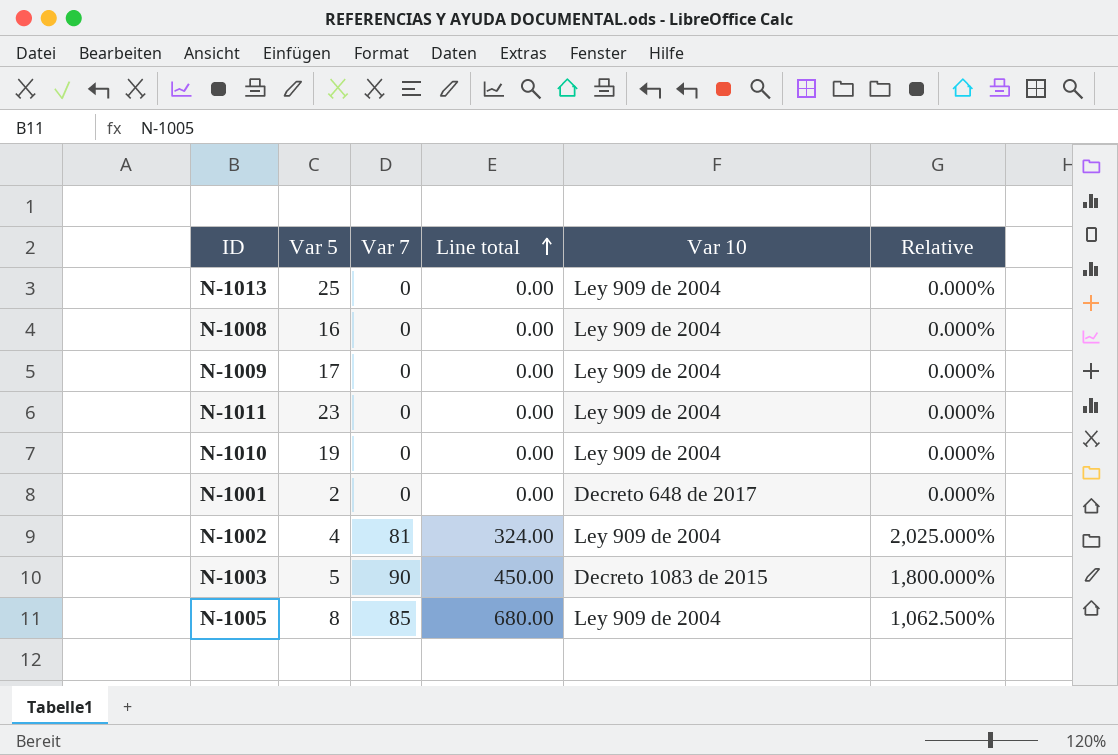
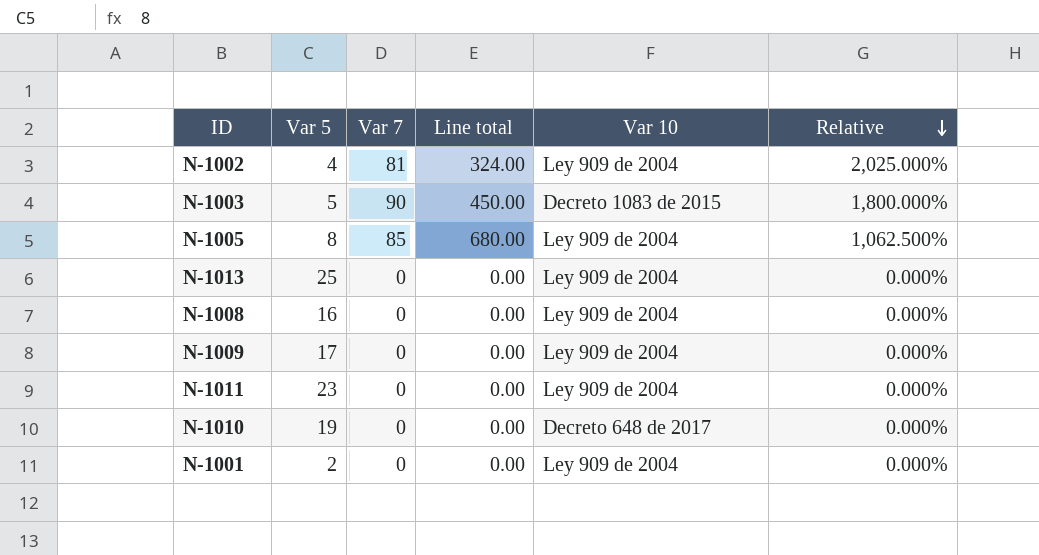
row order: Line total ascending -> Relative descending
N-1010 | Var 10: Ley 909 de 2004 -> Decreto 648 de 2017
N-1001 | Var 10: Decreto 648 de 2017 -> Ley 909 de 2004

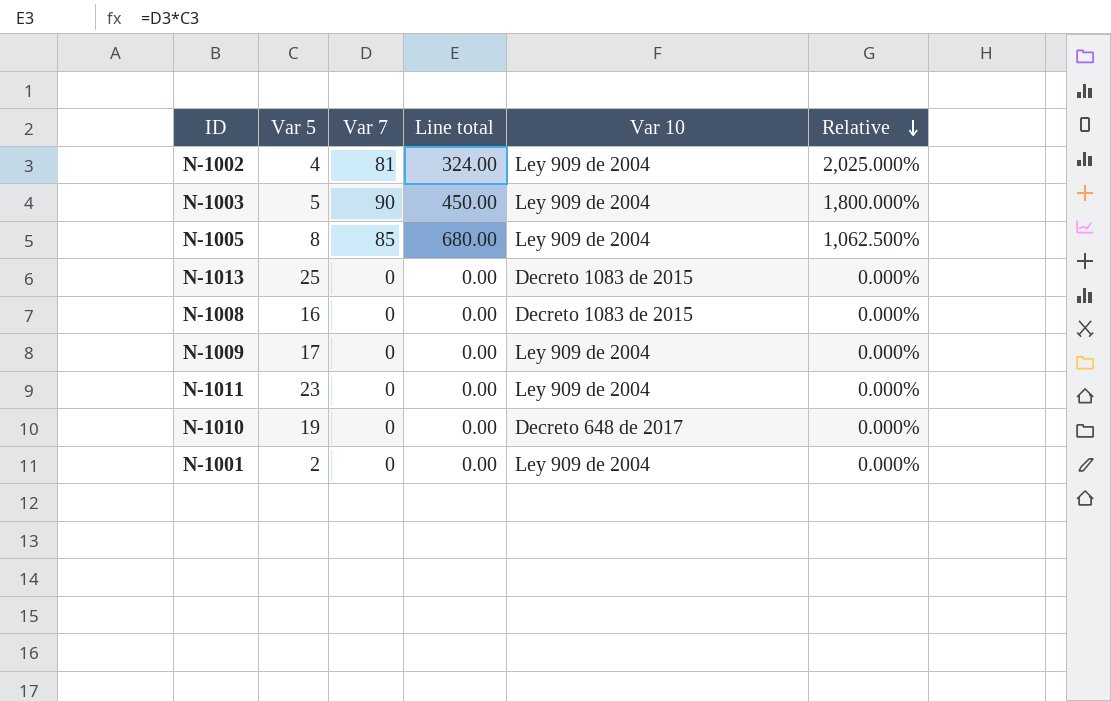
N-1003 | Var 10: Decreto 1083 de 2015 -> Ley 909 de 2004
N-1013 | Var 10: Ley 909 de 2004 -> Decreto 1083 de 2015
N-1008 | Var 10: Ley 909 de 2004 -> Decreto 1083 de 2015

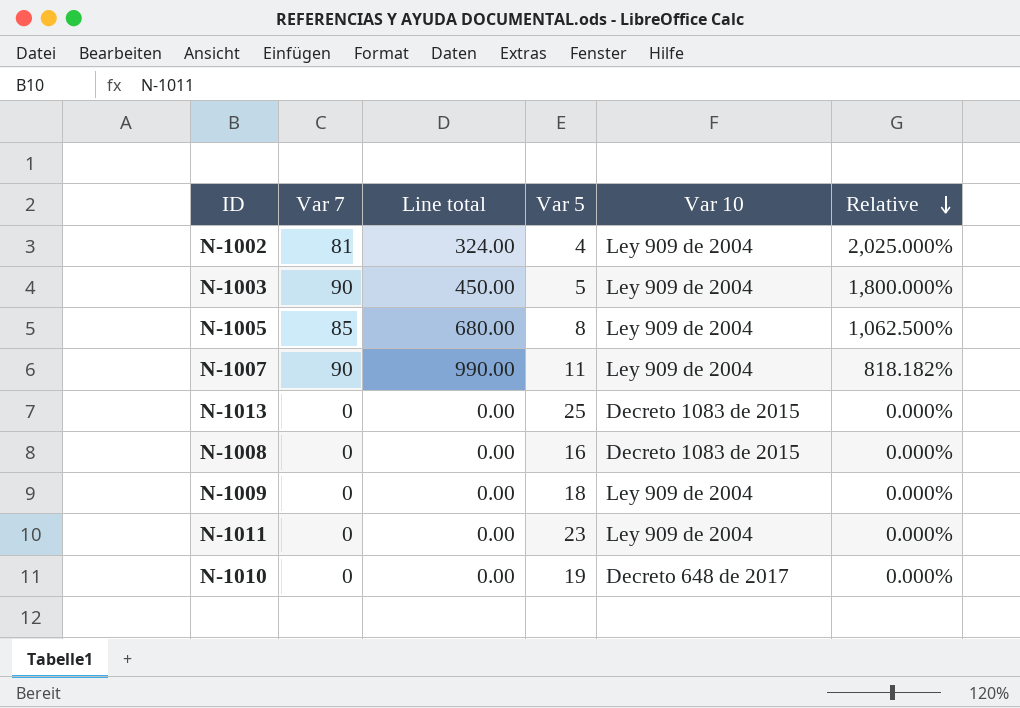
column Var 5 | position: 2 -> 4
row N-1001: 2 | 0 | 0.00 | Ley 909 de 2004 | 0.000% -> none
row N-1007: none -> 90 | 990.00 | 11 | Ley 909 de 2004 | 818.182%
N-1009 | Var 5: 17 -> 18

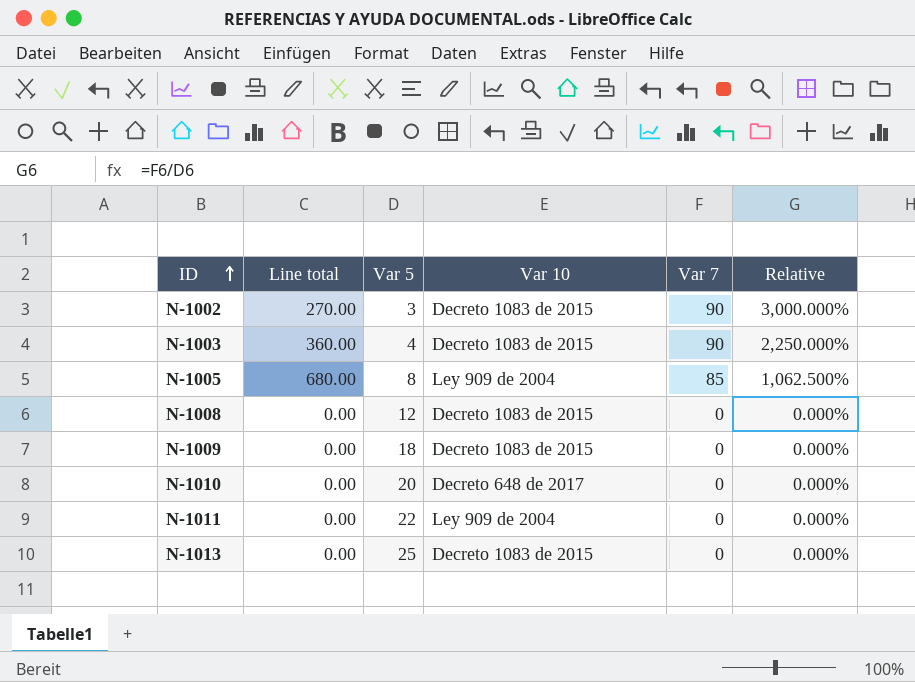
row order: Relative descending -> ID ascending
column Var 7 | position: 2 -> 5
row N-1007: 90 | 990.00 | 11 | Ley 909 de 2004 | 818.182% -> none
N-1002 | Line total: 324.00 -> 270.00
N-1002 | Var 5: 4 -> 3
N-1002 | Var 10: Ley 909 de 2004 -> Decreto 1083 de 2015
N-1002 | Var 7: 81 -> 90
N-1002 | Relative: 2,025.000% -> 3,000.000%
N-1003 | Line total: 450.00 -> 360.00
N-1003 | Var 5: 5 -> 4
N-1003 | Var 10: Ley 909 de 2004 -> Decreto 1083 de 2015
N-1003 | Relative: 1,800.000% -> 2,250.000%
N-1008 | Var 5: 16 -> 12
N-1009 | Var 10: Ley 909 de 2004 -> Decreto 1083 de 2015
N-1010 | Var 5: 19 -> 20
N-1011 | Var 5: 23 -> 22

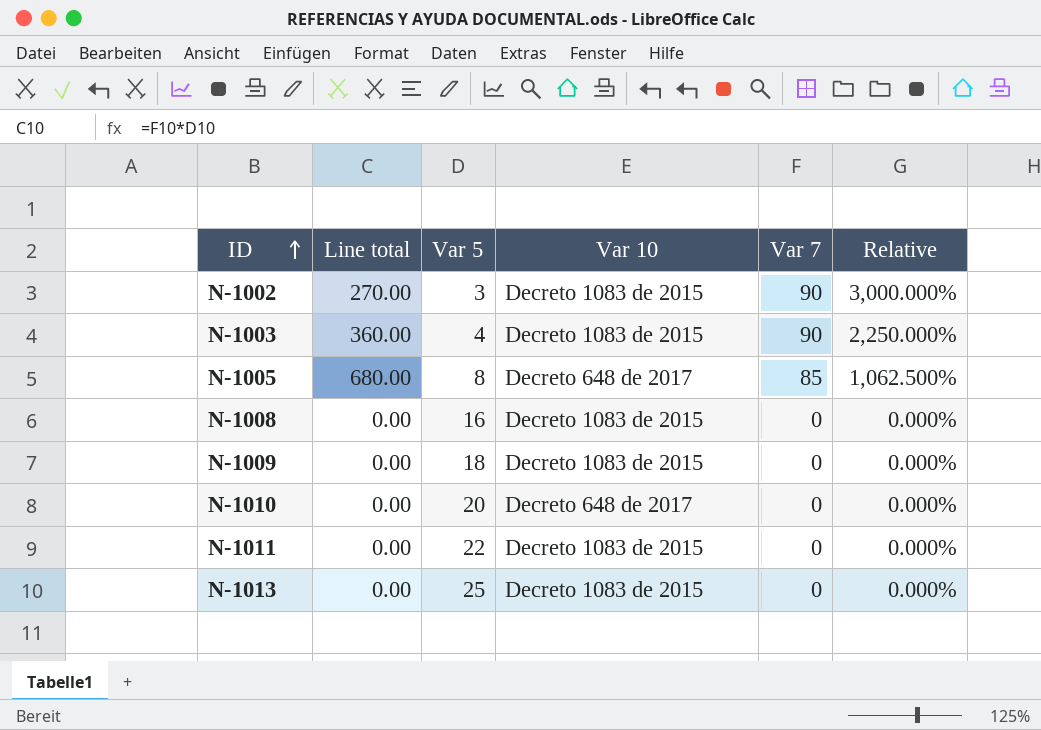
N-1005 | Var 10: Ley 909 de 2004 -> Decreto 648 de 2017
N-1008 | Var 5: 12 -> 16
N-1011 | Var 10: Ley 909 de 2004 -> Decreto 1083 de 2015

